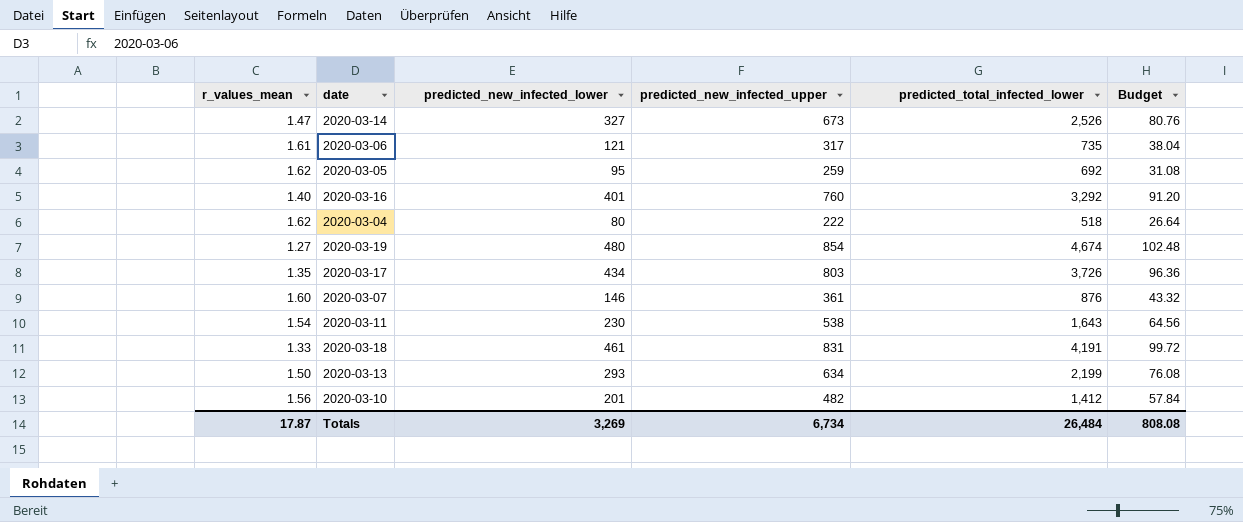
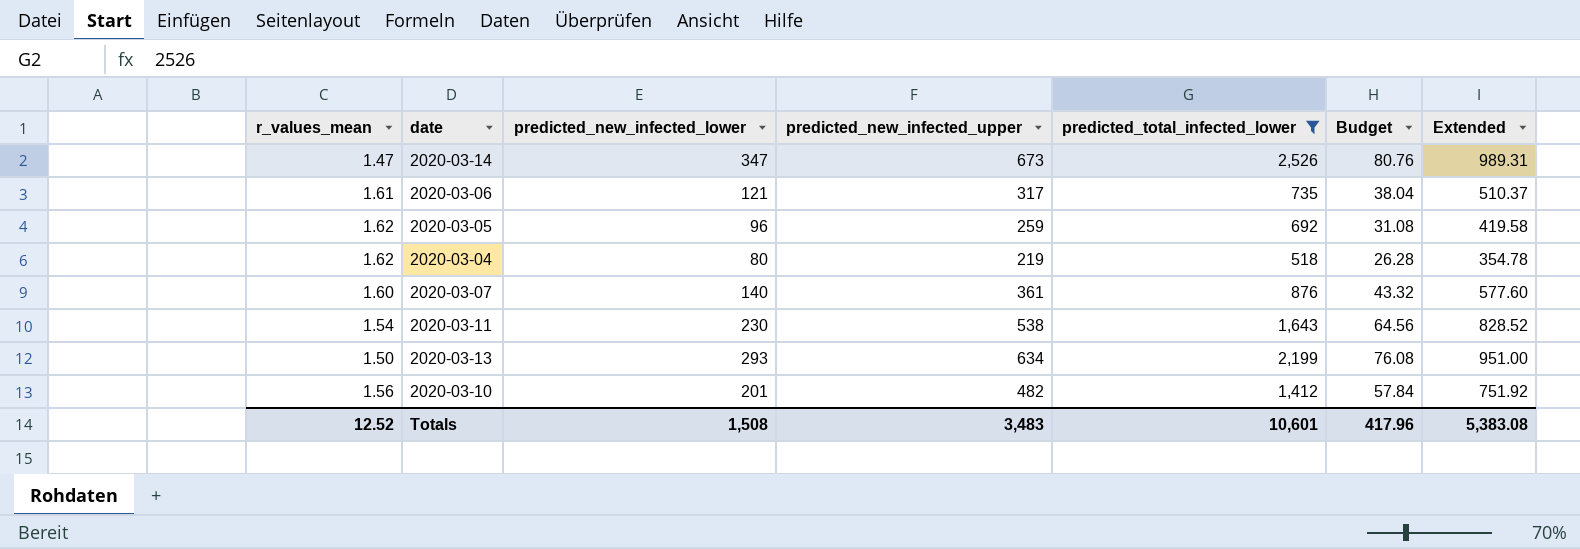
filter: none -> predicted_total_infected_lower <= 2,526
column Extended | formula: none -> [r_values_mean] * [predicted_new_infected_upper]
2020-03-14 | predicted_new_infected_lower: 327 -> 347
2020-03-05 | predicted_new_infected_lower: 95 -> 96
2020-03-04 | predicted_new_infected_upper: 222 -> 219
2020-03-04 | Budget: 26.64 -> 26.28
2020-03-07 | predicted_new_infected_lower: 146 -> 140
Totals | r_values_mean: 17.87 -> 12.52
Totals | predicted_new_infected_lower: 3,269 -> 1,508
Totals | predicted_new_infected_upper: 6,734 -> 3,483
Totals | predicted_total_infected_lower: 26,484 -> 10,601
Totals | Budget: 808.08 -> 417.96

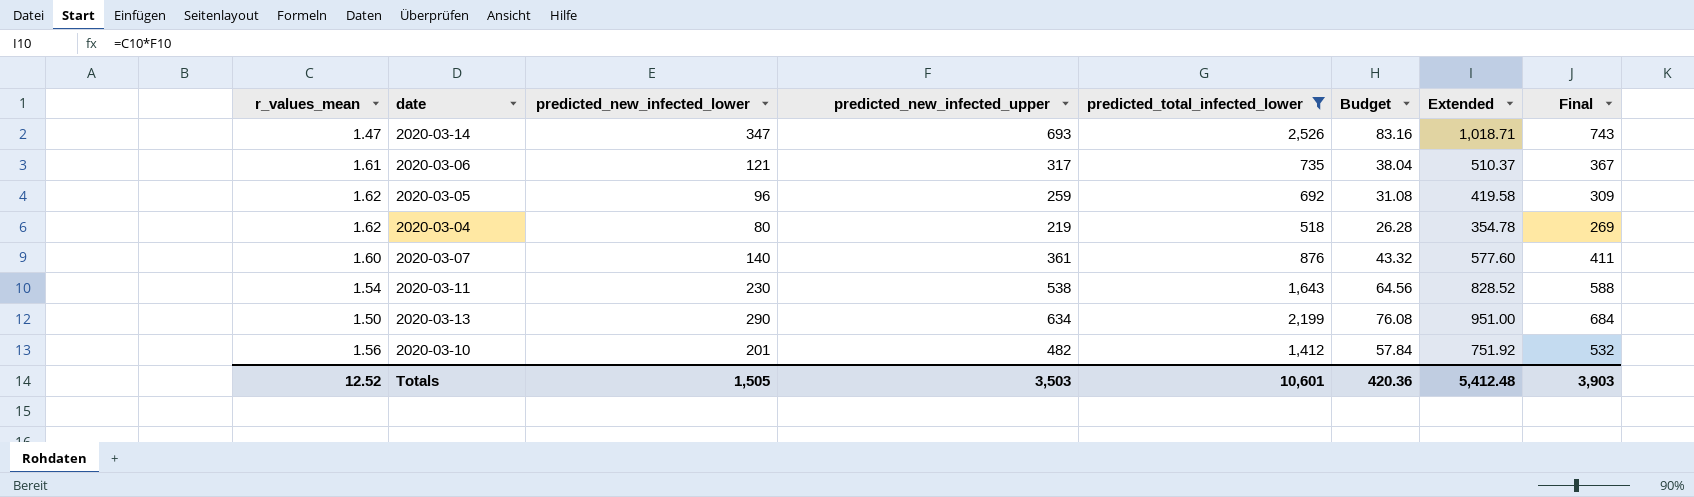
column Final | formula: none -> [predicted_new_infected_upper] + 50
2020-03-14 | predicted_new_infected_upper: 673 -> 693
2020-03-14 | Budget: 80.76 -> 83.16
2020-03-14 | Extended: 989.31 -> 1,018.71
2020-03-13 | predicted_new_infected_lower: 293 -> 290
Totals | predicted_new_infected_lower: 1,508 -> 1,505
Totals | predicted_new_infected_upper: 3,483 -> 3,503
Totals | Budget: 417.96 -> 420.36
Totals | Extended: 5,383.08 -> 5,412.48

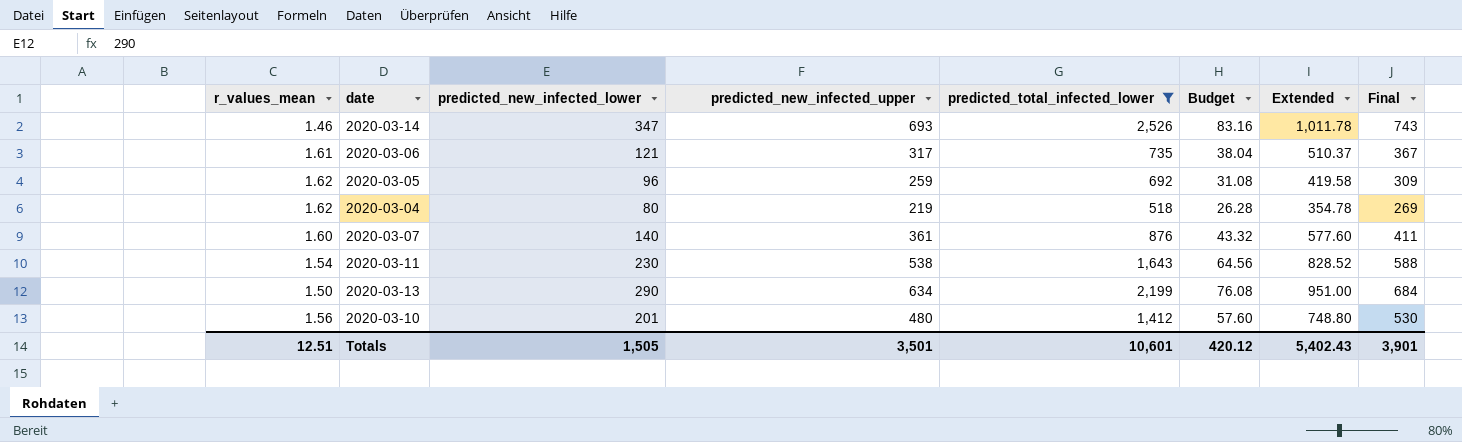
2020-03-14 | r_values_mean: 1.47 -> 1.46
2020-03-14 | Extended: 1,018.71 -> 1,011.78
2020-03-10 | predicted_new_infected_upper: 482 -> 480
2020-03-10 | Budget: 57.84 -> 57.60
2020-03-10 | Extended: 751.92 -> 748.80
2020-03-10 | Final: 532 -> 530
Totals | r_values_mean: 12.52 -> 12.51
Totals | predicted_new_infected_upper: 3,503 -> 3,501
Totals | Budget: 420.36 -> 420.12
Totals | Extended: 5,412.48 -> 5,402.43
Totals | Final: 3,903 -> 3,901

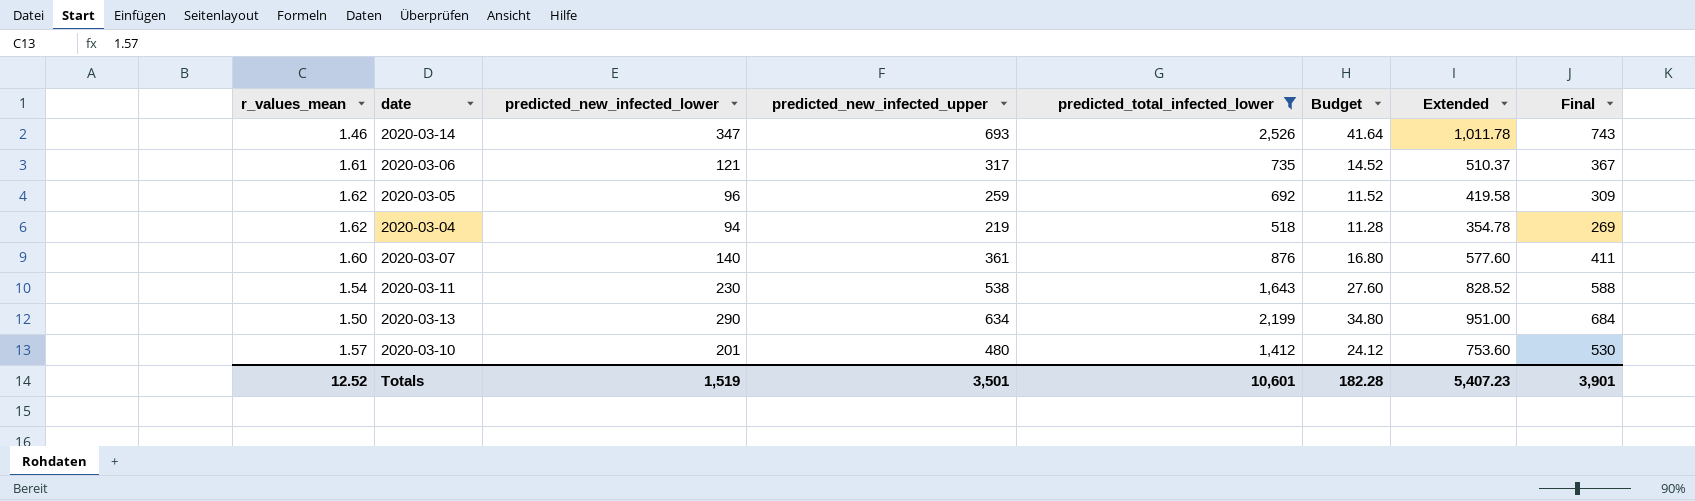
column Budget | formula: [predicted_new_infected_upper] * 0.12 -> [predicted_new_infected_lower] * 0.12
2020-03-04 | predicted_new_infected_lower: 80 -> 94
2020-03-10 | r_values_mean: 1.56 -> 1.57
2020-03-10 | Extended: 748.80 -> 753.60
Totals | r_values_mean: 12.51 -> 12.52
Totals | predicted_new_infected_lower: 1,505 -> 1,519
Totals | Budget: 420.12 -> 182.28
Totals | Extended: 5,402.43 -> 5,407.23

